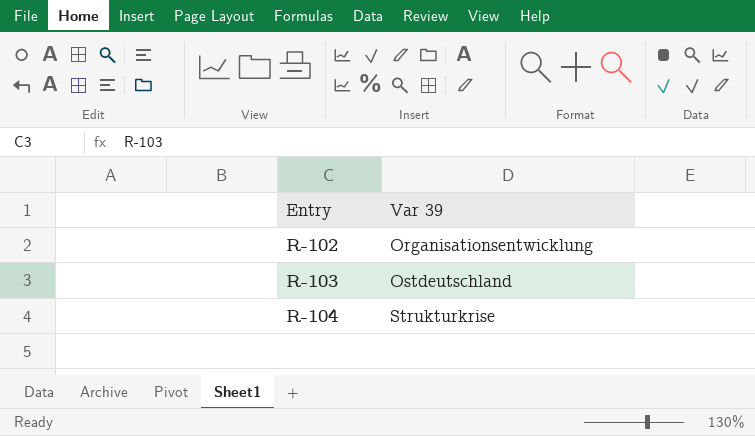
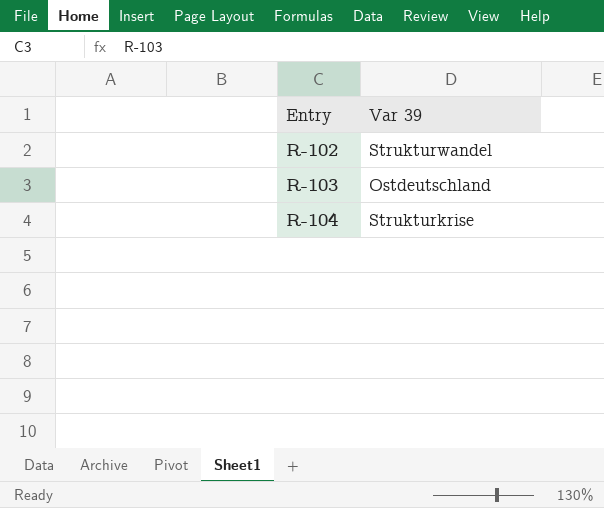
R-102 | Var 39: Organisationsentwicklung -> Strukturwandel

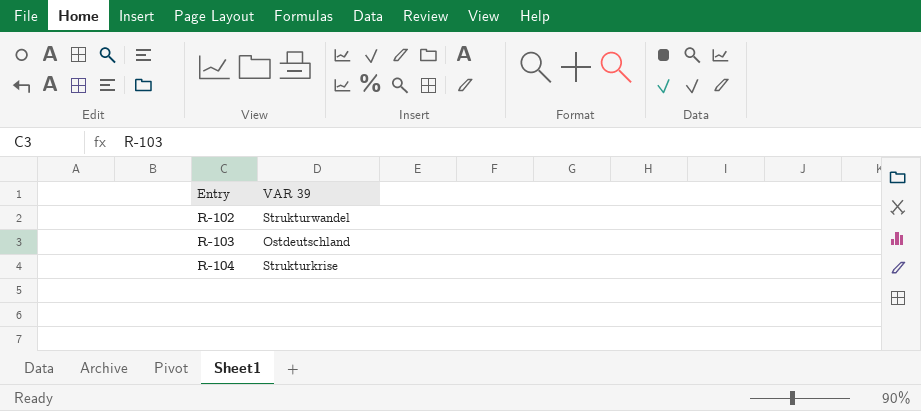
column name: Var 39 -> VAR 39

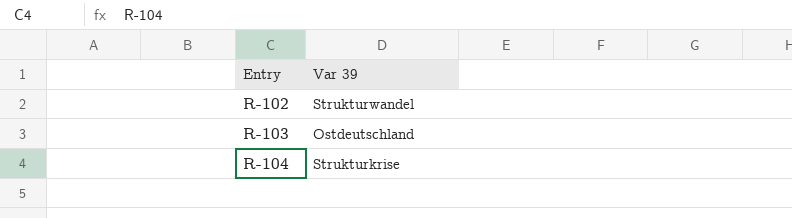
column name: VAR 39 -> Var 39

